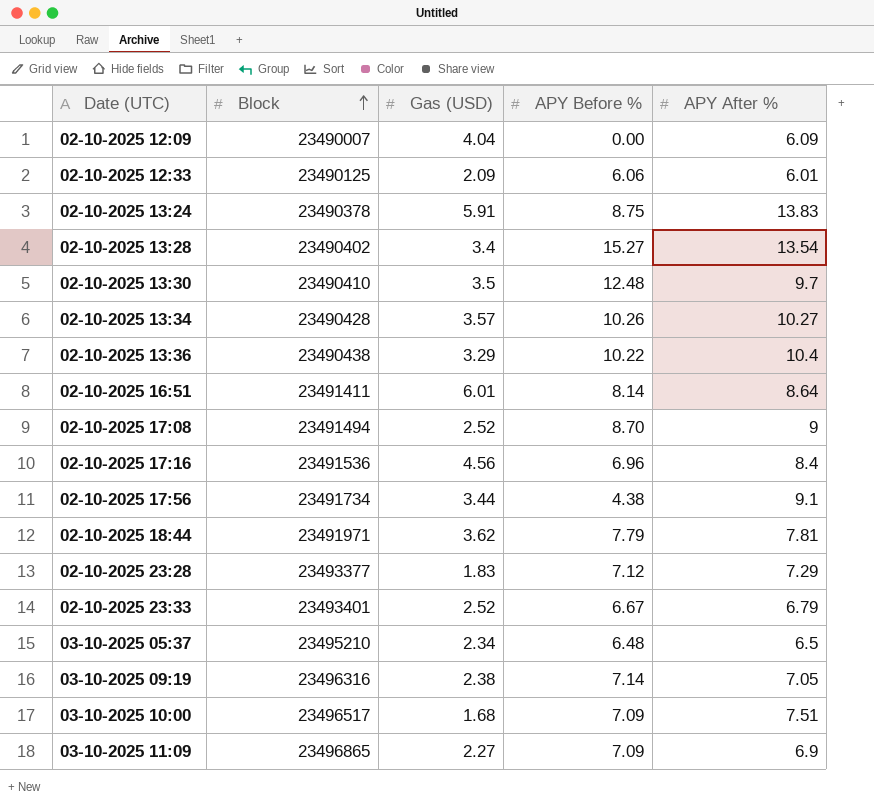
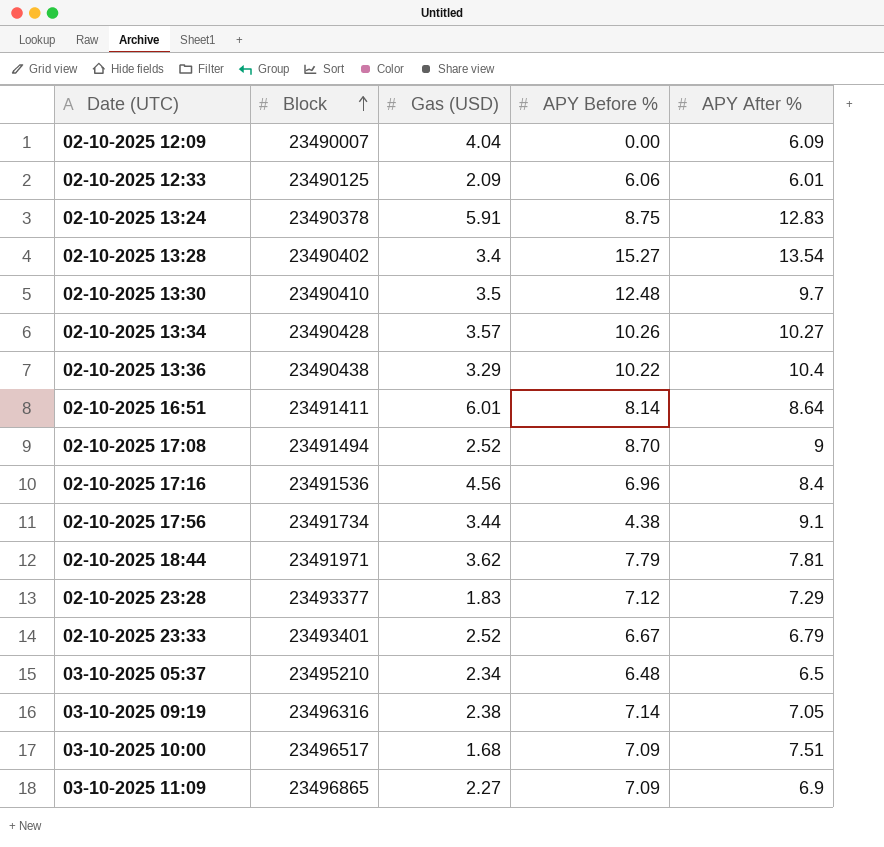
02-10-2025 13:24 | APY After %: 13.83 -> 12.83

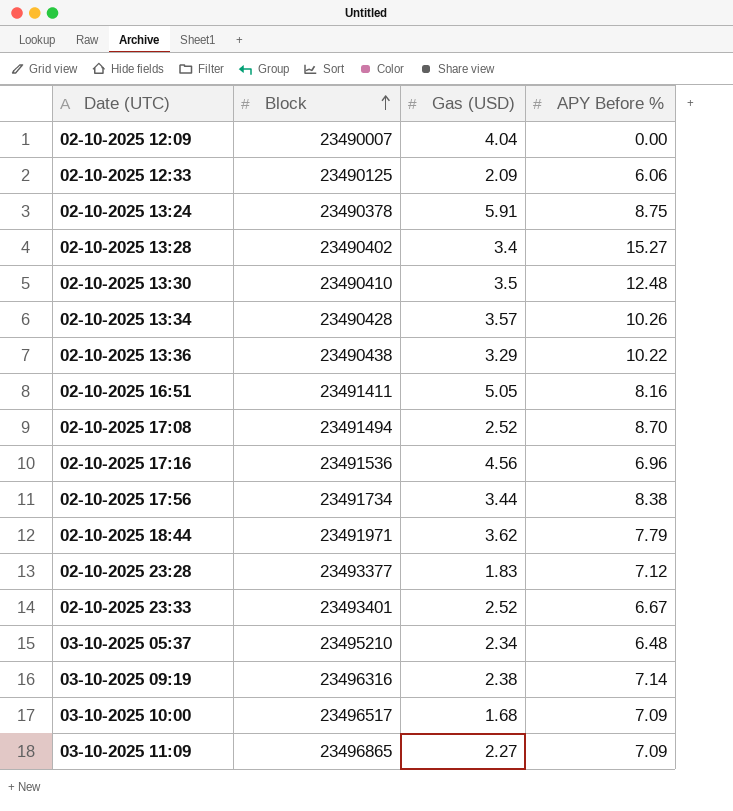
column APY After % | position: 5 -> none
02-10-2025 16:51 | Gas (USD): 6.01 -> 5.05
02-10-2025 16:51 | APY Before %: 8.14 -> 8.16
02-10-2025 17:56 | APY Before %: 4.38 -> 8.38

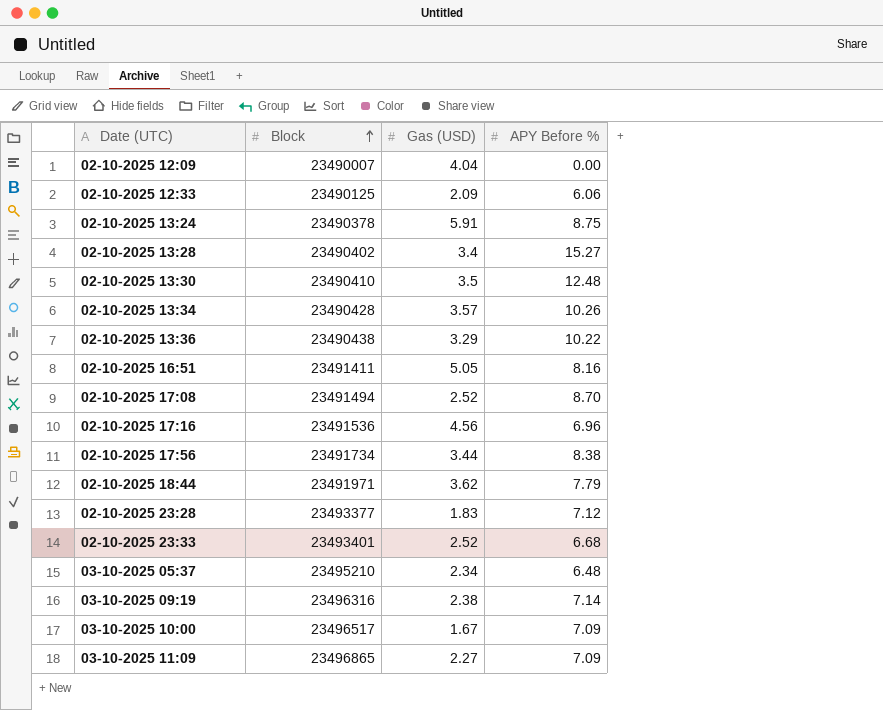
02-10-2025 23:33 | APY Before %: 6.67 -> 6.68
03-10-2025 10:00 | Gas (USD): 1.68 -> 1.67

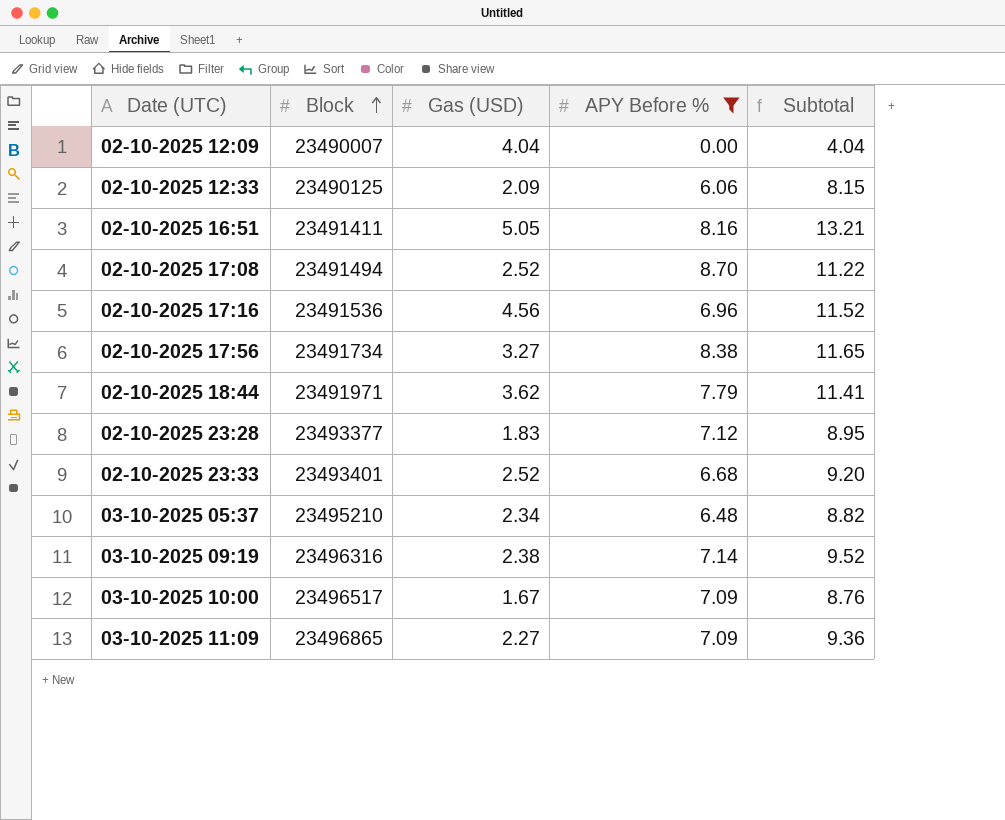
filter: none -> APY Before % <= 8.70
column Subtotal | formula: none -> [Gas (USD)] + [APY Before %]
02-10-2025 17:56 | Gas (USD): 3.44 -> 3.27

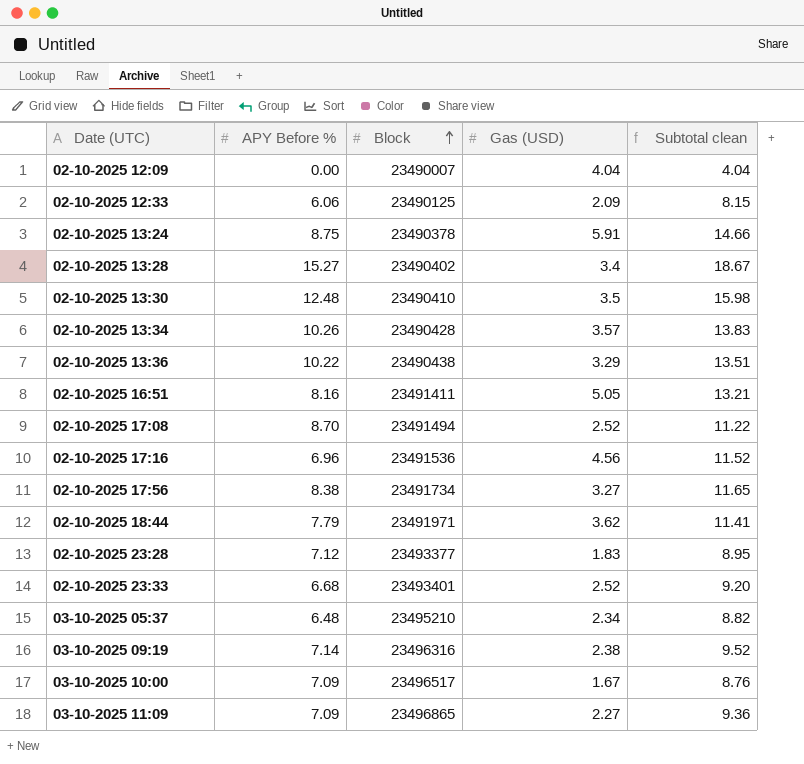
filter: APY Before % <= 8.70 -> none
column APY Before % | position: 4 -> 2
column name: Subtotal -> Subtotal clean

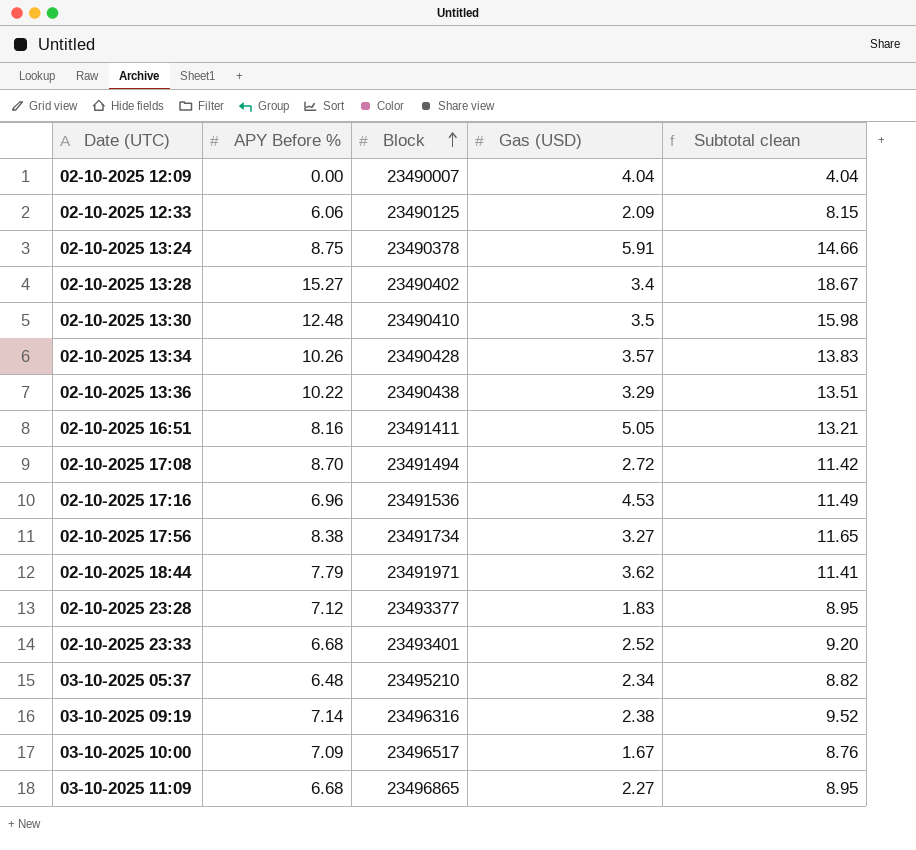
02-10-2025 17:08 | Gas (USD): 2.52 -> 2.72
02-10-2025 17:08 | Subtotal clean: 11.22 -> 11.42
02-10-2025 17:16 | Gas (USD): 4.56 -> 4.53
02-10-2025 17:16 | Subtotal clean: 11.52 -> 11.49
03-10-2025 11:09 | APY Before %: 7.09 -> 6.68
03-10-2025 11:09 | Subtotal clean: 9.36 -> 8.95

